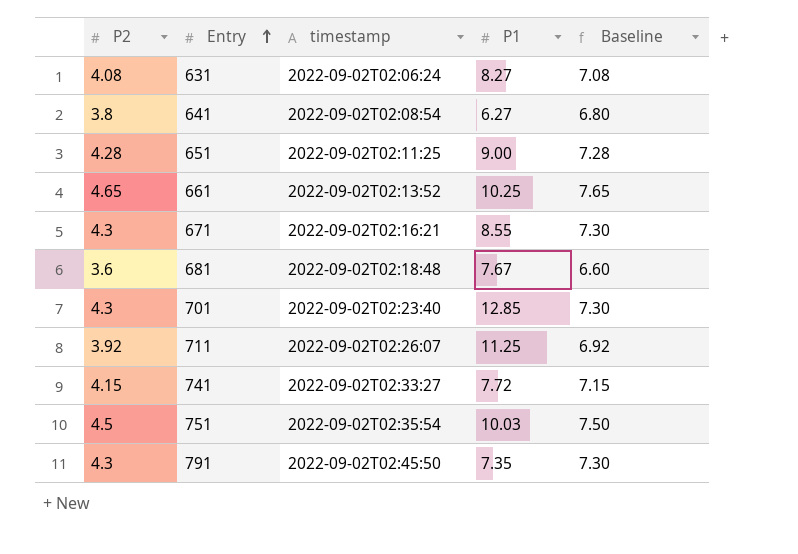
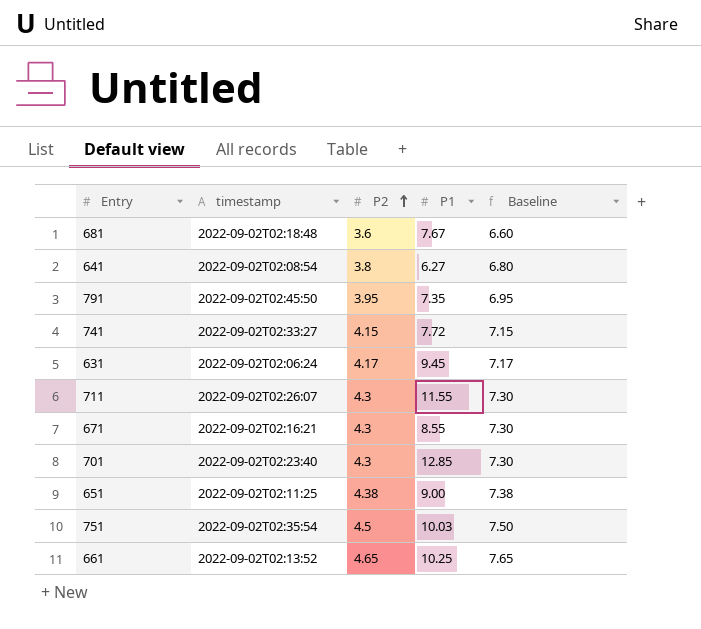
row order: Entry ascending -> P2 ascending
column P2 | position: 1 -> 3
791 | P2: 4.3 -> 3.95
791 | Baseline: 7.30 -> 6.95
631 | P2: 4.08 -> 4.17
631 | P1: 8.27 -> 9.45
631 | Baseline: 7.08 -> 7.17
711 | P2: 3.92 -> 4.3
711 | P1: 11.25 -> 11.55
711 | Baseline: 6.92 -> 7.30
651 | P2: 4.28 -> 4.38
651 | Baseline: 7.28 -> 7.38

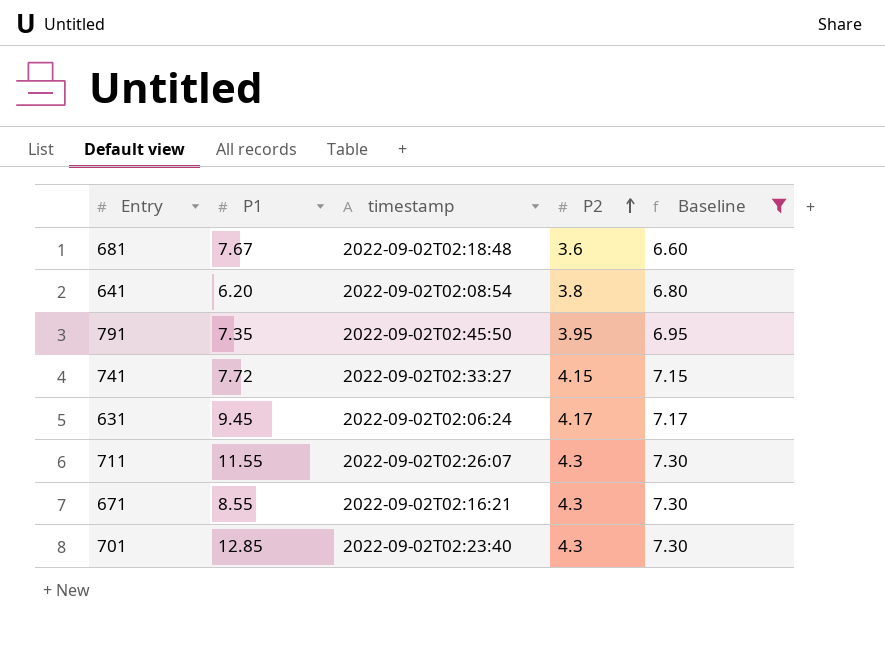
filter: none -> Baseline <= 7.30
column P1 | position: 4 -> 2
641 | P1: 6.27 -> 6.20

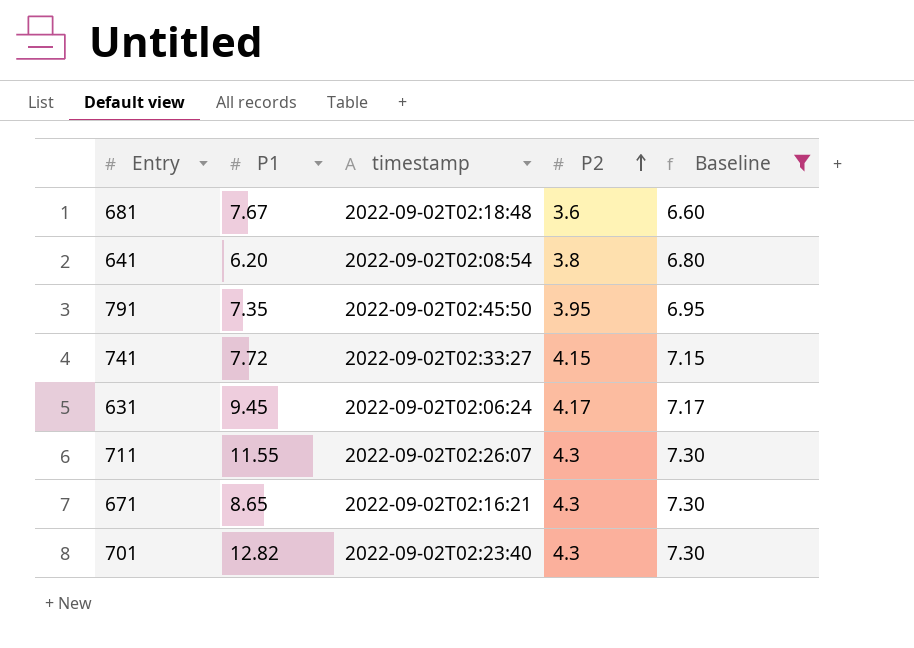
671 | P1: 8.55 -> 8.65
701 | P1: 12.85 -> 12.82

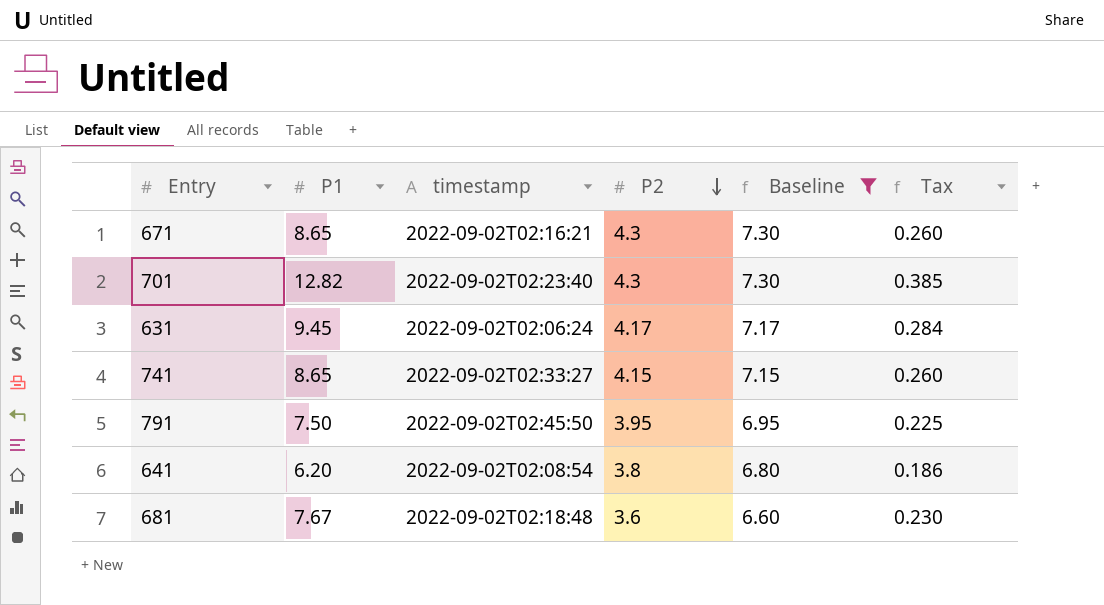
row order: P2 ascending -> P2 descending
column Tax | formula: none -> [P1] * 0.03
row 711: 11.55 | 2022-09-02T02:26:07 | 4.3 | 7.30 -> none
741 | P1: 7.72 -> 8.65
791 | P1: 7.35 -> 7.50

